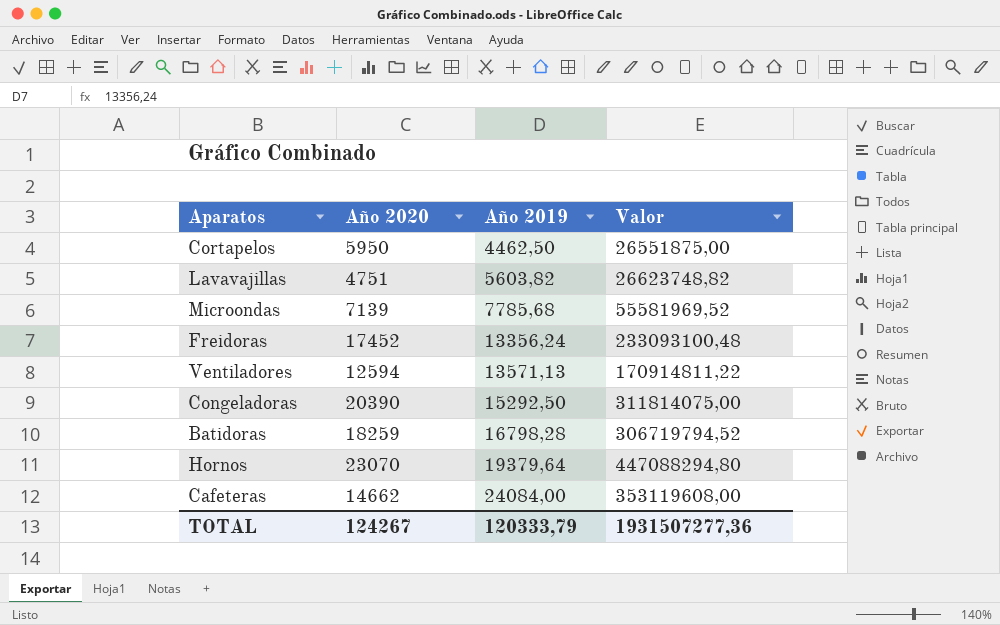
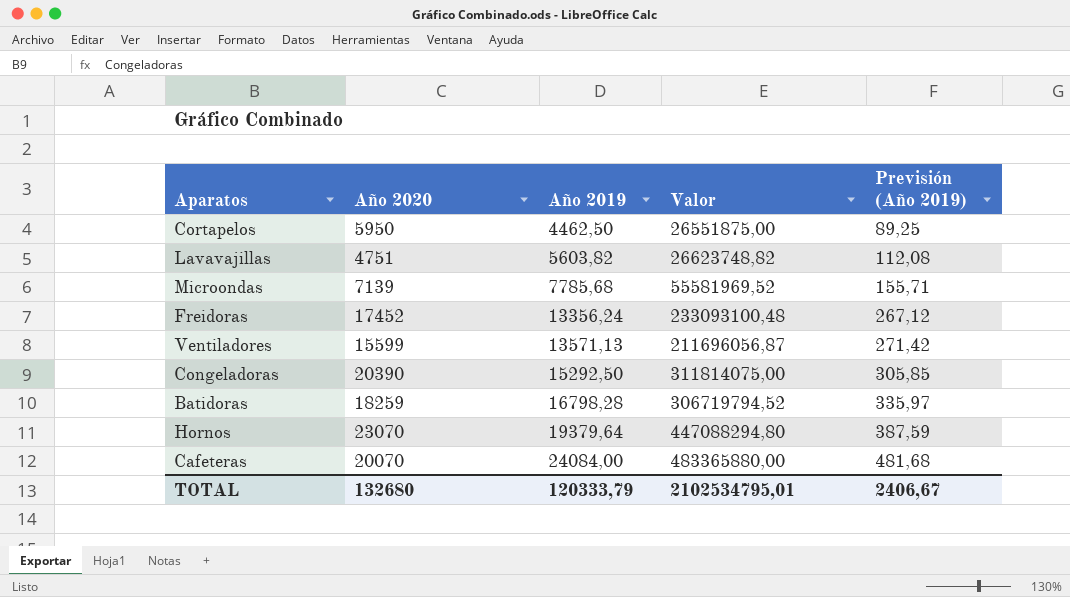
column Previsión (Año 2019) | formula: none -> [Año 2019] * 0,02
Ventiladores | Año 2020: 12594 -> 15599
Ventiladores | Valor: 170914811,22 -> 211696056,87
Cafeteras | Año 2020: 14662 -> 20070
Cafeteras | Valor: 353119608,00 -> 483365880,00
TOTAL | Año 2020: 124267 -> 132680
TOTAL | Valor: 1931507277,36 -> 2102534795,01

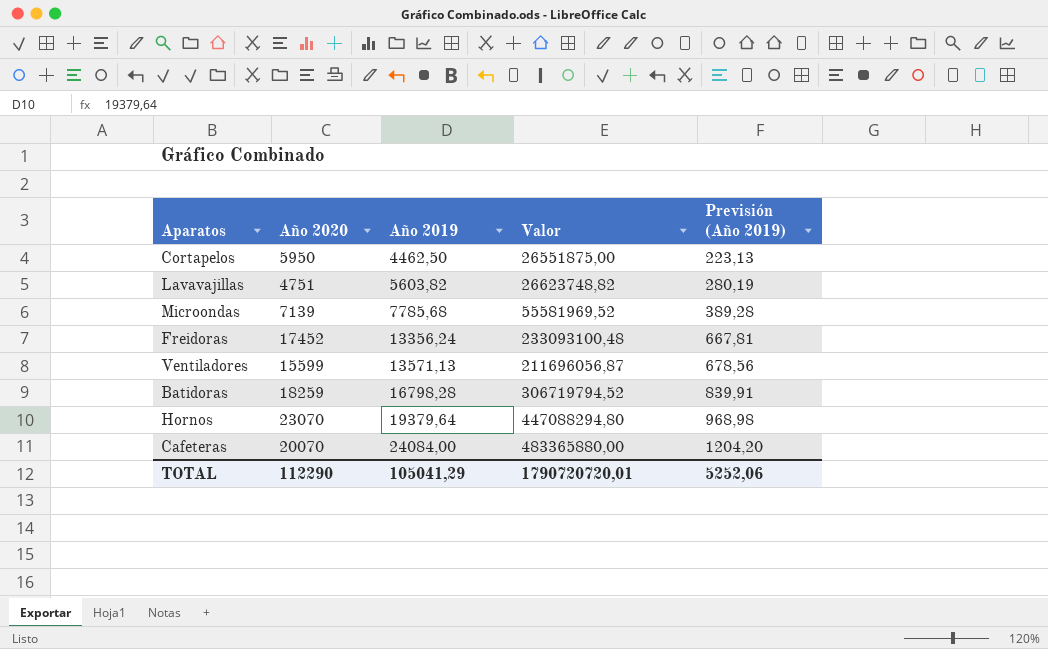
column Previsión (Año 2019) | formula: [Año 2019] * 0,02 -> [Año 2019] * 0,05
row Congeladoras: 20390 | 15292,50 | 311814075,00 | 305,85 -> none
TOTAL | Año 2020: 132680 -> 112290
TOTAL | Año 2019: 120333,79 -> 105041,29
TOTAL | Valor: 2102534795,01 -> 1790720720,01
TOTAL | Previsión (Año 2019): 2406,67 -> 5252,06

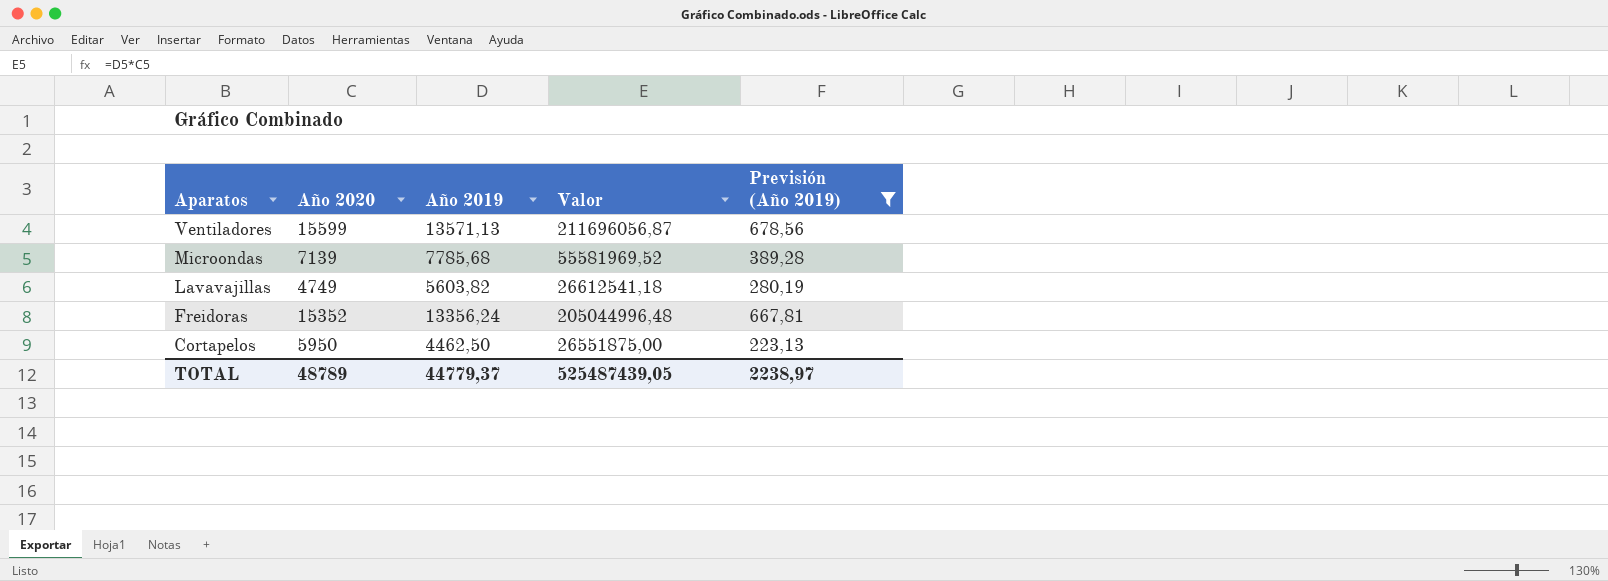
filter: none -> Previsión (Año 2019) <= 678,56
row order: Año 2019 ascending -> Aparatos descending
Lavavajillas | Año 2020: 4751 -> 4749
Lavavajillas | Valor: 26623748,82 -> 26612541,18
Freidoras | Año 2020: 17452 -> 15352
Freidoras | Valor: 233093100,48 -> 205044996,48
TOTAL | Año 2020: 112290 -> 48789
TOTAL | Año 2019: 105041,29 -> 44779,37
TOTAL | Valor: 1790720720,01 -> 525487439,05
TOTAL | Previsión (Año 2019): 5252,06 -> 2238,97

